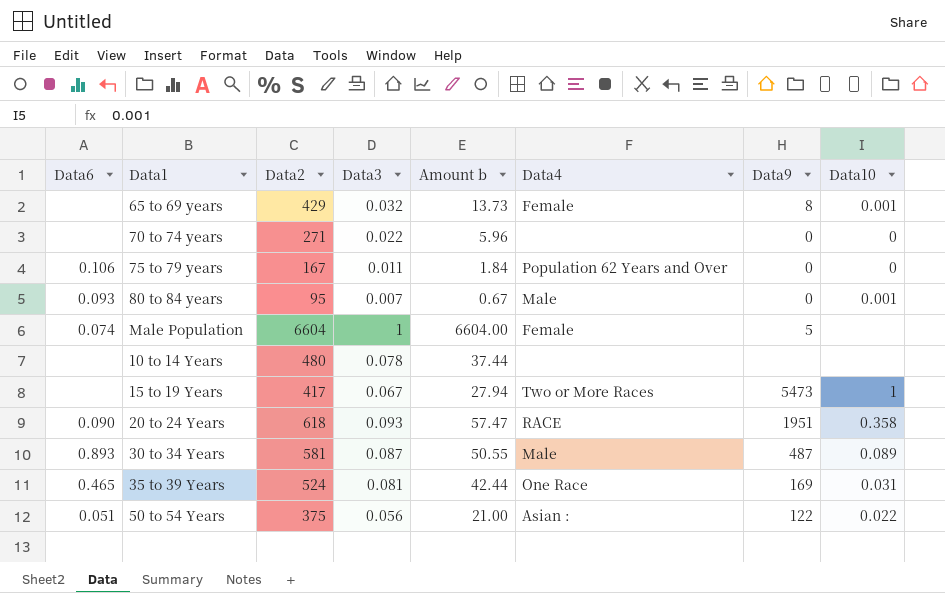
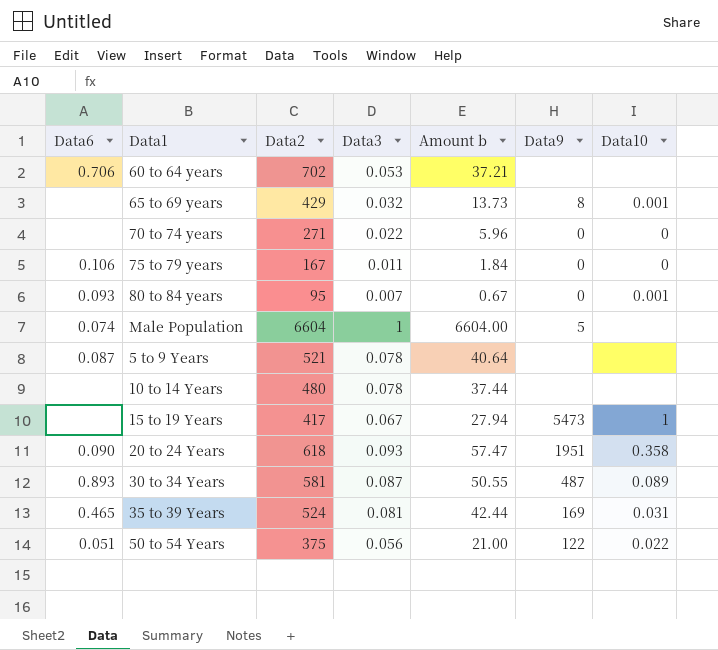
column Data4 | position: 6 -> none
row 60 to 64 years: none -> 0.706 | 702 | 0.053 | 37.21 | none | none
row 5 to 9 Years: none -> 0.087 | 521 | 0.078 | 40.64 | none | none

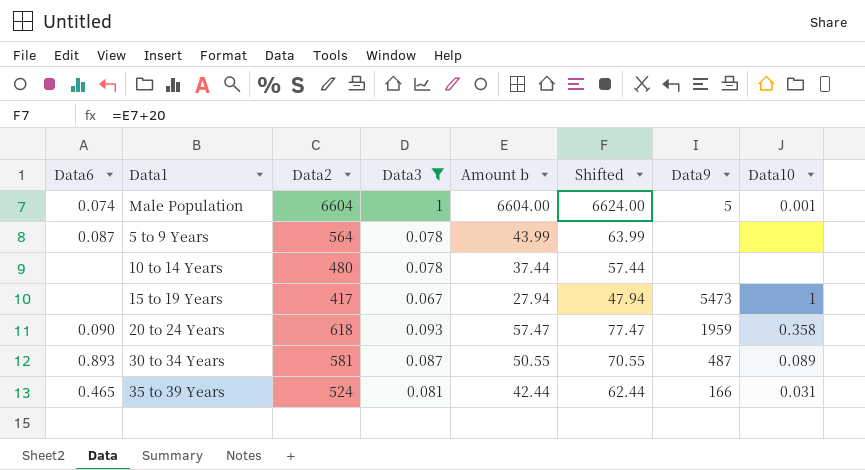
filter: none -> Data3 >= 0.067
column Shifted | formula: none -> [Amount b] + 20
Male Population | Data10: none -> 0.001
5 to 9 Years | Data2: 521 -> 564
5 to 9 Years | Amount b: 40.64 -> 43.99
20 to 24 Years | Data9: 1951 -> 1959
35 to 39 Years | Data9: 169 -> 166

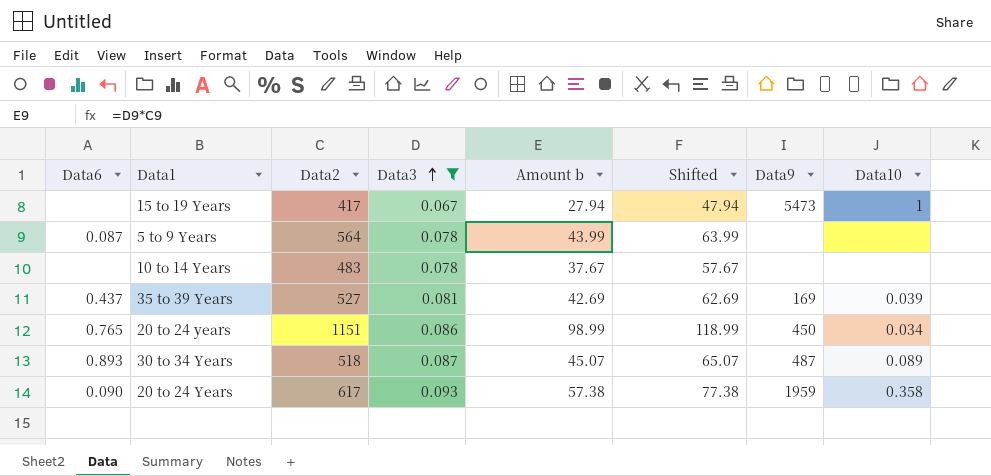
row order: none -> Data3 ascending
row Male Population: 0.074 | 6604 | 1 | 6604.00 | 6624.00 | 5 | 0.001 -> none
10 to 14 Years | Data2: 480 -> 483
10 to 14 Years | Amount b: 37.44 -> 37.67
10 to 14 Years | Shifted: 57.44 -> 57.67
35 to 39 Years | Data6: 0.465 -> 0.437
35 to 39 Years | Data2: 524 -> 527
35 to 39 Years | Amount b: 42.44 -> 42.69
35 to 39 Years | Shifted: 62.44 -> 62.69
35 to 39 Years | Data9: 166 -> 169
35 to 39 Years | Data10: 0.031 -> 0.039
row 20 to 24 years: none -> 0.765 | 1151 | 0.086 | 98.99 | 118.99 | 450 | 0.034
30 to 34 Years | Data2: 581 -> 518
30 to 34 Years | Amount b: 50.55 -> 45.07
30 to 34 Years | Shifted: 70.55 -> 65.07
20 to 24 Years | Data2: 618 -> 617
20 to 24 Years | Amount b: 57.47 -> 57.38
20 to 24 Years | Shifted: 77.47 -> 77.38

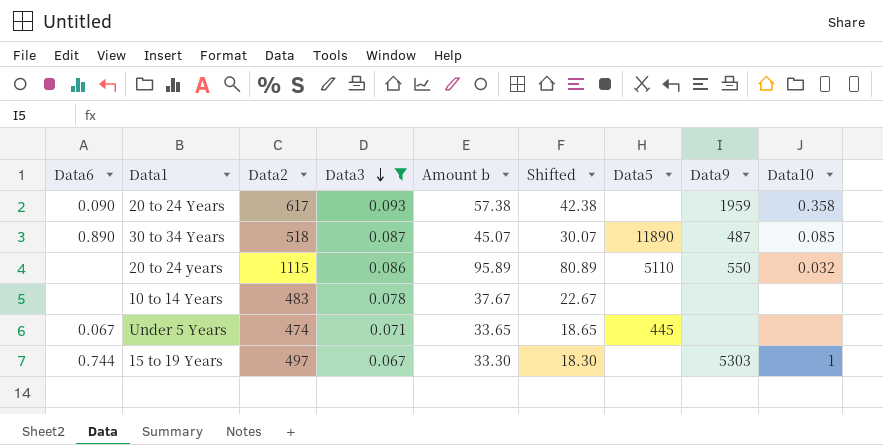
row order: Data3 ascending -> Data3 descending
column Shifted | formula: [Amount b] + 20 -> [Amount b] - 15
column Data5 | position: none -> 7
row 5 to 9 Years: 0.087 | 564 | 0.078 | 43.99 | 63.99 | none | none -> none
row 35 to 39 Years: 0.437 | 527 | 0.081 | 42.69 | 62.69 | 169 | 0.039 -> none
30 to 34 Years | Data6: 0.893 -> 0.890
30 to 34 Years | Data10: 0.089 -> 0.085
20 to 24 years | Data6: 0.765 -> none
20 to 24 years | Data2: 1151 -> 1115
20 to 24 years | Amount b: 98.99 -> 95.89
20 to 24 years | Data9: 450 -> 550
20 to 24 years | Data10: 0.034 -> 0.032
row Under 5 Years: none -> 0.067 | 474 | 0.071 | 33.65 | 18.65 | 445 | none | none
15 to 19 Years | Data6: none -> 0.744
15 to 19 Years | Data2: 417 -> 497
15 to 19 Years | Amount b: 27.94 -> 33.30
15 to 19 Years | Data9: 5473 -> 5303

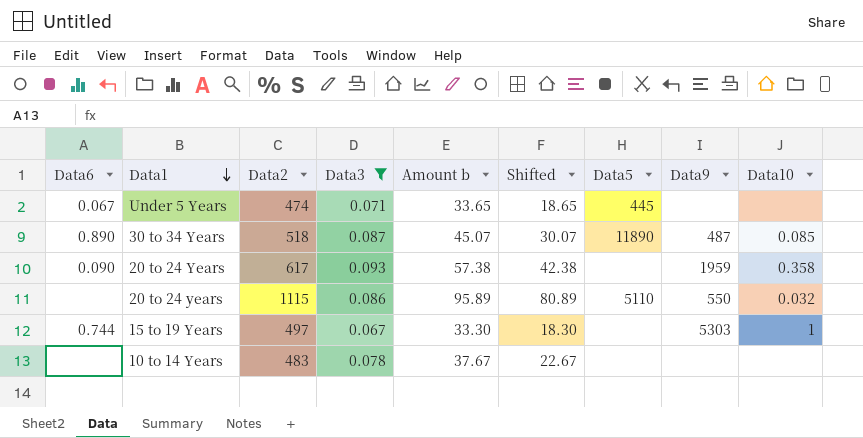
row order: Data3 descending -> Data1 descending

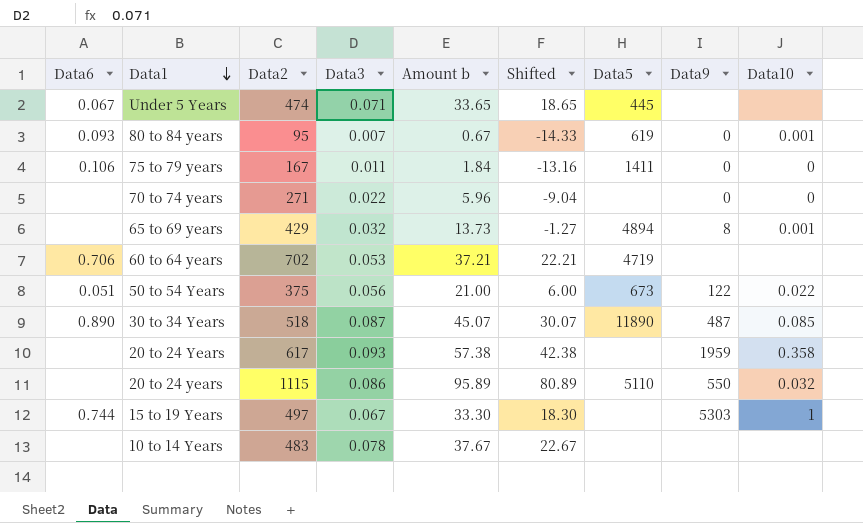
filter: Data3 >= 0.067 -> none
20 to 24 Years | Data6: 0.090 -> none

